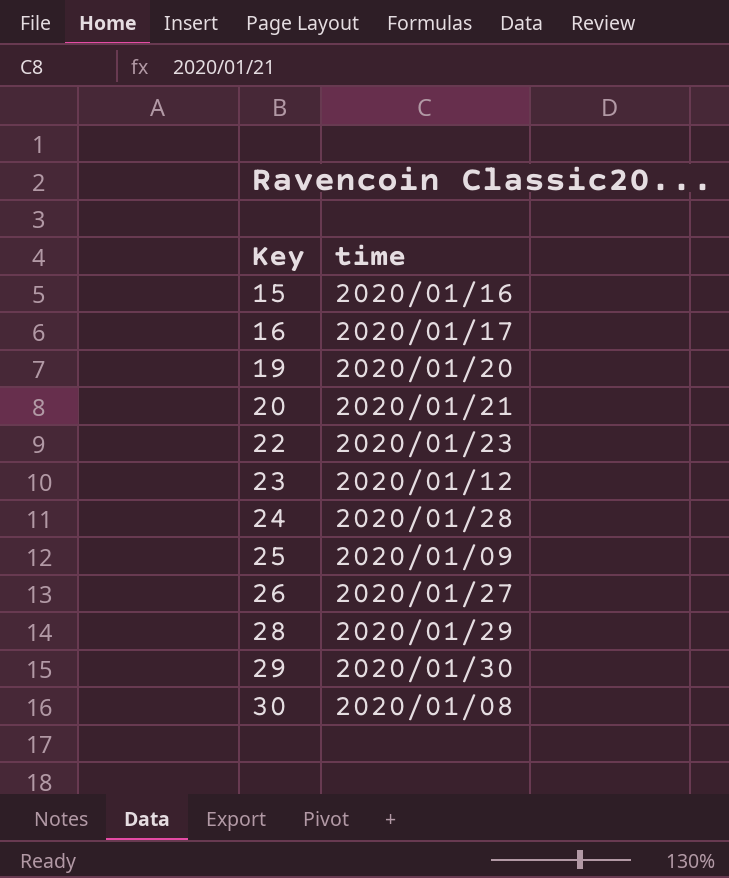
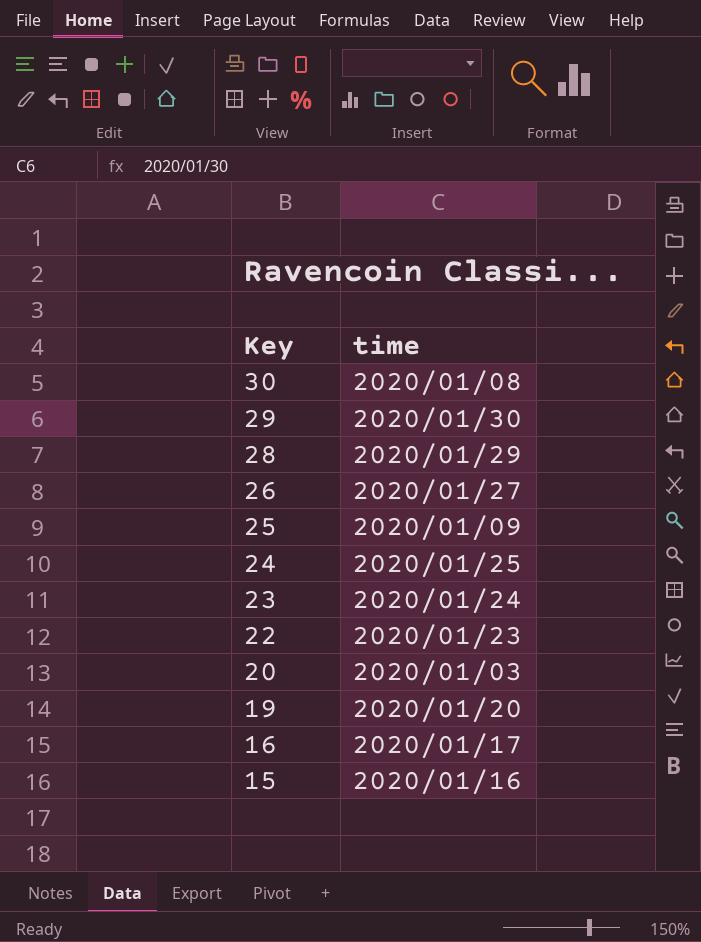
row order: Key ascending -> Key descending
24 | time: 2020/01/28 -> 2020/01/25
23 | time: 2020/01/12 -> 2020/01/24
20 | time: 2020/01/21 -> 2020/01/03

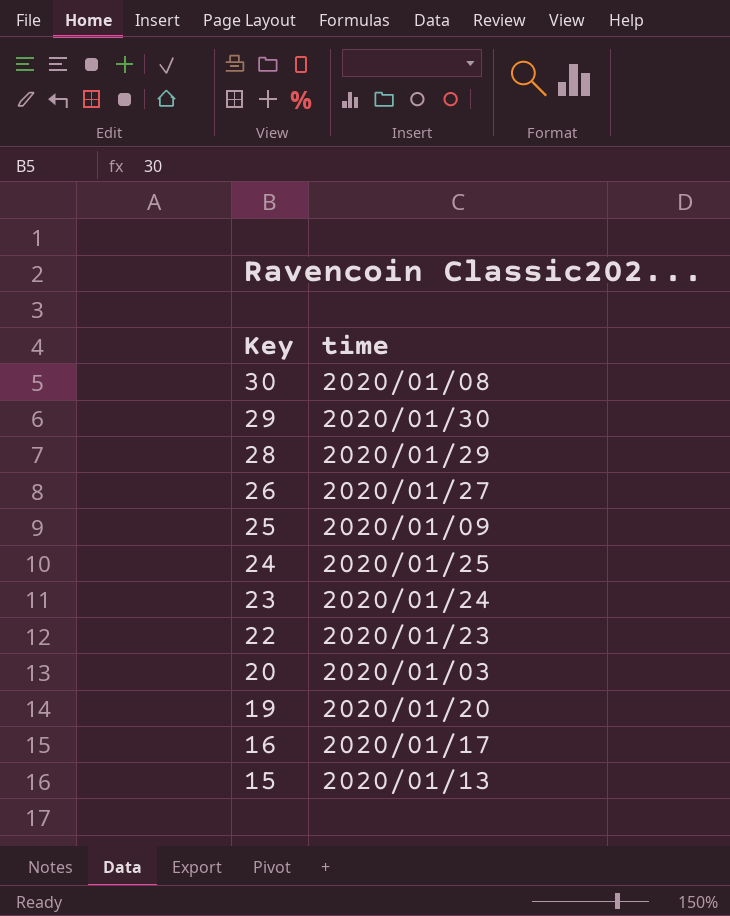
15 | time: 2020/01/16 -> 2020/01/13

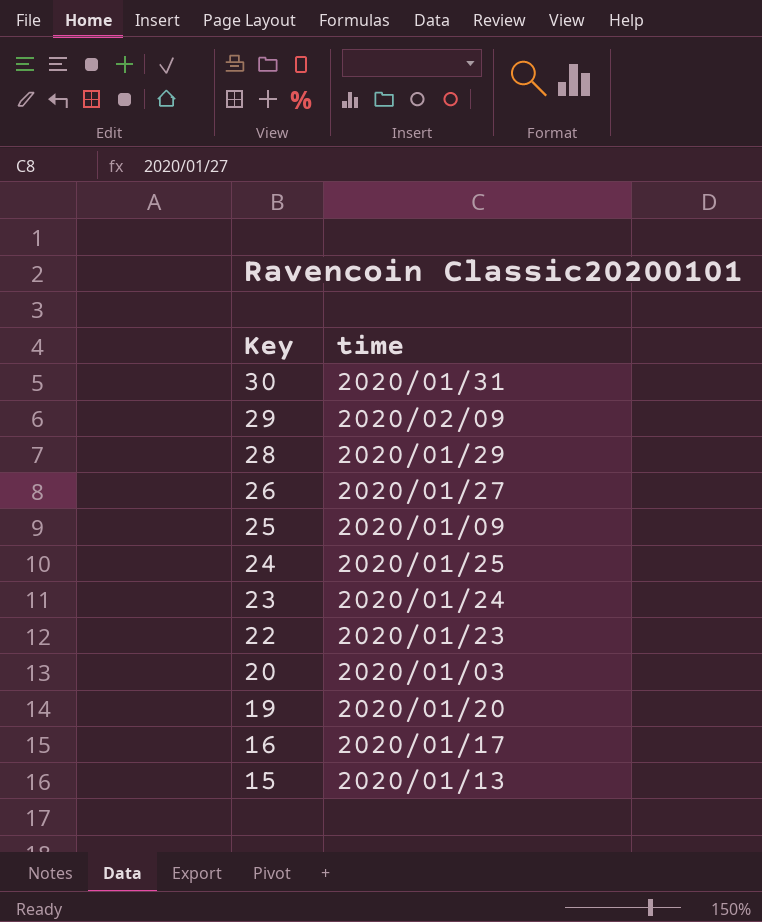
30 | time: 2020/01/08 -> 2020/01/31
29 | time: 2020/01/30 -> 2020/02/09

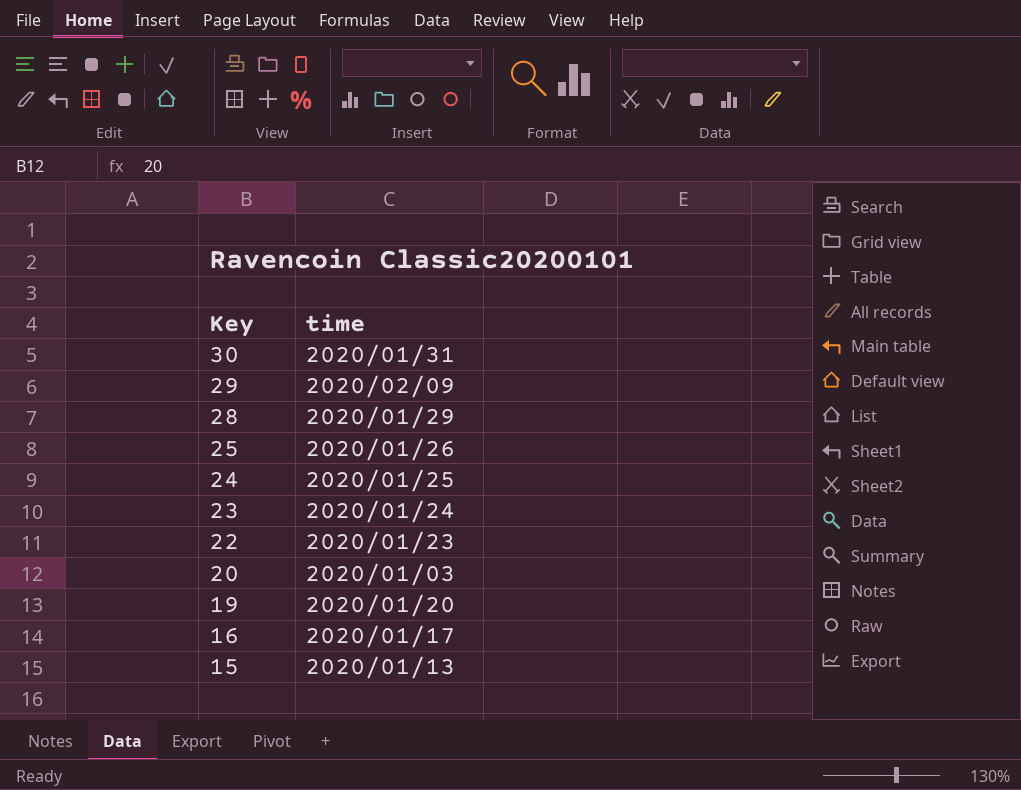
row 26: 2020/01/27 -> none
25 | time: 2020/01/09 -> 2020/01/26

